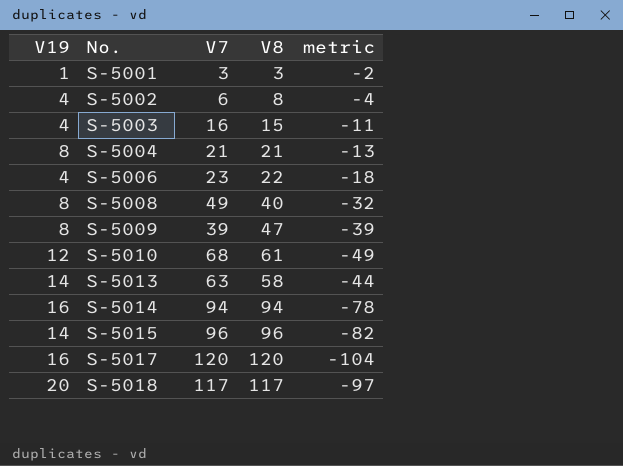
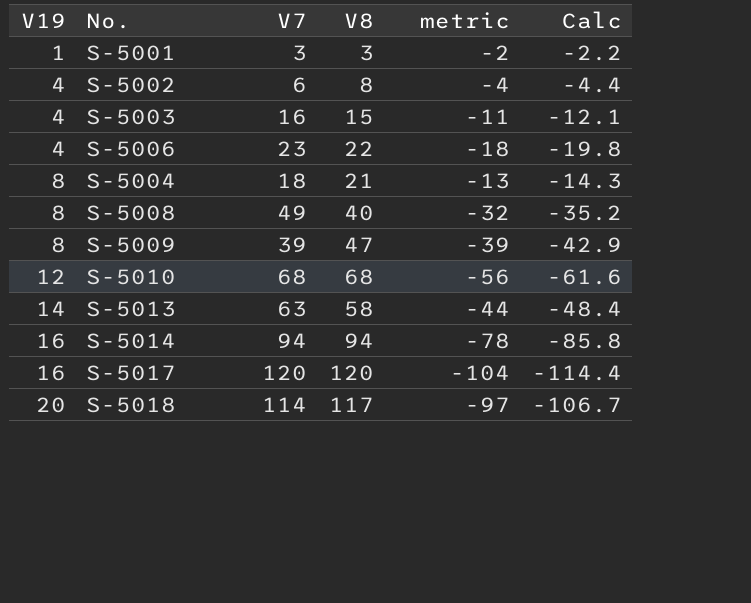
row order: No. ascending -> V19 ascending
column Calc | formula: none -> [metric] * 1.1
row S-5015: 14 | 96 | 96 | -82 -> none
S-5004 | V7: 21 -> 18
S-5010 | V8: 61 -> 68
S-5010 | metric: -49 -> -56
S-5018 | V7: 117 -> 114

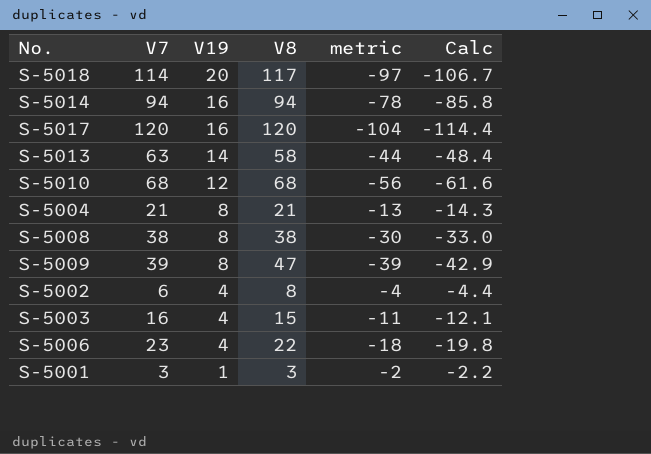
row order: V19 ascending -> V19 descending
column V19 | position: 1 -> 3
S-5004 | V7: 18 -> 21
S-5008 | V7: 49 -> 38
S-5008 | V8: 40 -> 38
S-5008 | metric: -32 -> -30
S-5008 | Calc: -35.2 -> -33.0

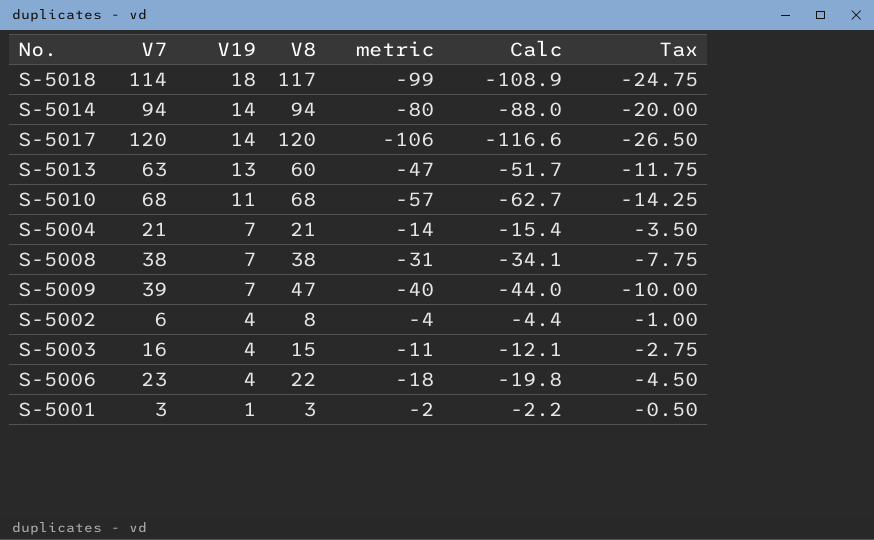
column Tax | formula: none -> [metric] * 0.25
S-5018 | V19: 20 -> 18
S-5018 | metric: -97 -> -99
S-5018 | Calc: -106.7 -> -108.9
S-5014 | V19: 16 -> 14
S-5014 | metric: -78 -> -80
S-5014 | Calc: -85.8 -> -88.0
S-5017 | V19: 16 -> 14
S-5017 | metric: -104 -> -106
S-5017 | Calc: -114.4 -> -116.6
S-5013 | V19: 14 -> 13
S-5013 | V8: 58 -> 60
S-5013 | metric: -44 -> -47
S-5013 | Calc: -48.4 -> -51.7
S-5010 | V19: 12 -> 11
S-5010 | metric: -56 -> -57
S-5010 | Calc: -61.6 -> -62.7
S-5004 | V19: 8 -> 7
S-5004 | metric: -13 -> -14
S-5004 | Calc: -14.3 -> -15.4
S-5008 | V19: 8 -> 7
S-5008 | metric: -30 -> -31
S-5008 | Calc: -33.0 -> -34.1
S-5009 | V19: 8 -> 7
S-5009 | metric: -39 -> -40
S-5009 | Calc: -42.9 -> -44.0

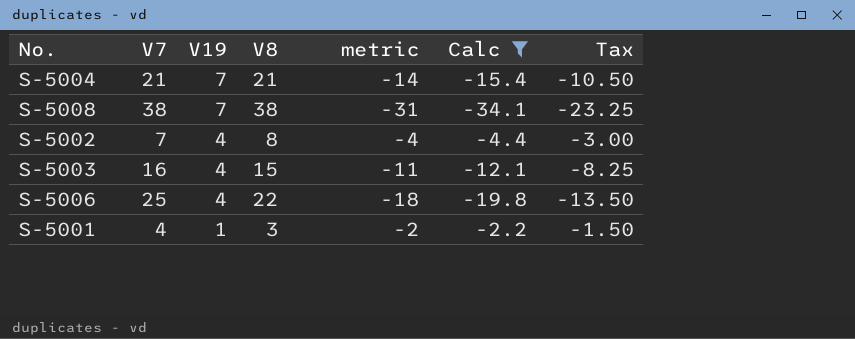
filter: none -> Calc >= -34.1
column Tax | formula: [metric] * 0.25 -> [metric] * 0.75
S-5002 | V7: 6 -> 7
S-5006 | V7: 23 -> 25
S-5001 | V7: 3 -> 4

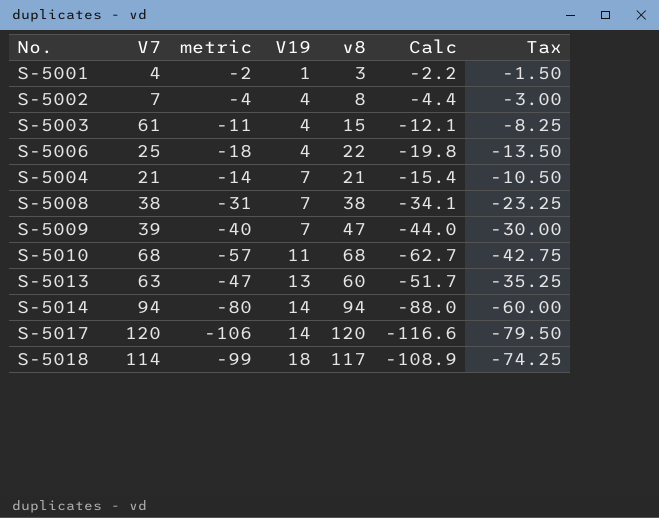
filter: Calc >= -34.1 -> none
row order: V19 descending -> V19 ascending
column metric | position: 5 -> 3
column name: V8 -> v8
S-5003 | V7: 16 -> 61

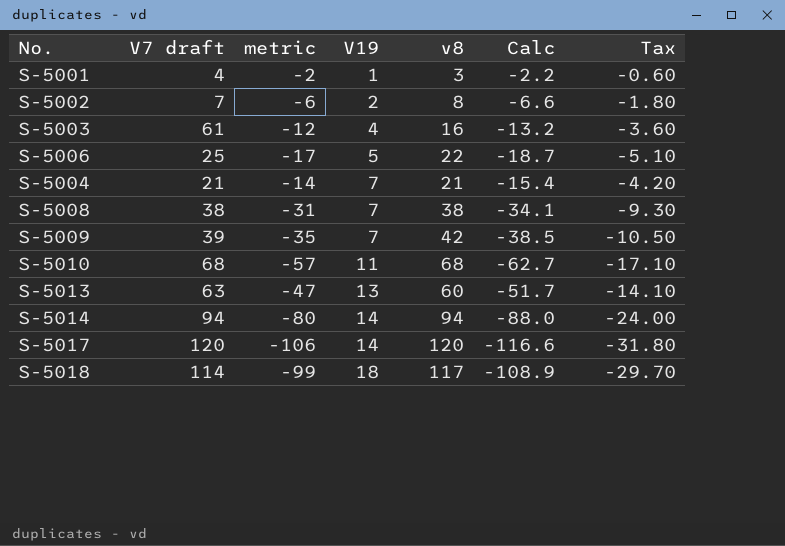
column name: V7 -> V7 draft
column Tax | formula: [metric] * 0.75 -> [metric] * 0.3
S-5002 | metric: -4 -> -6
S-5002 | V19: 4 -> 2
S-5002 | Calc: -4.4 -> -6.6
S-5003 | metric: -11 -> -12
S-5003 | v8: 15 -> 16
S-5003 | Calc: -12.1 -> -13.2
S-5006 | metric: -18 -> -17
S-5006 | V19: 4 -> 5
S-5006 | Calc: -19.8 -> -18.7
S-5009 | metric: -40 -> -35
S-5009 | v8: 47 -> 42
S-5009 | Calc: -44.0 -> -38.5

